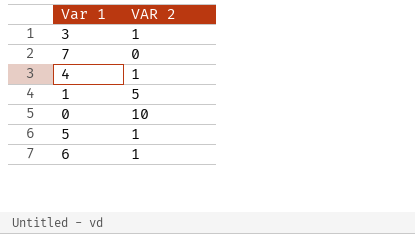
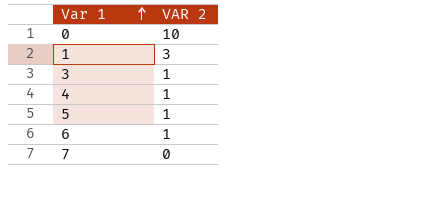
row order: none -> Var 1 ascending
1 | VAR 2: 5 -> 3

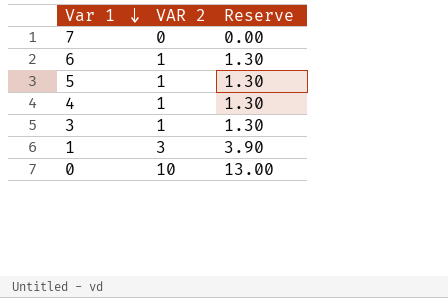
row order: Var 1 ascending -> Var 1 descending
column Reserve | formula: none -> [VAR 2] * 1.3

